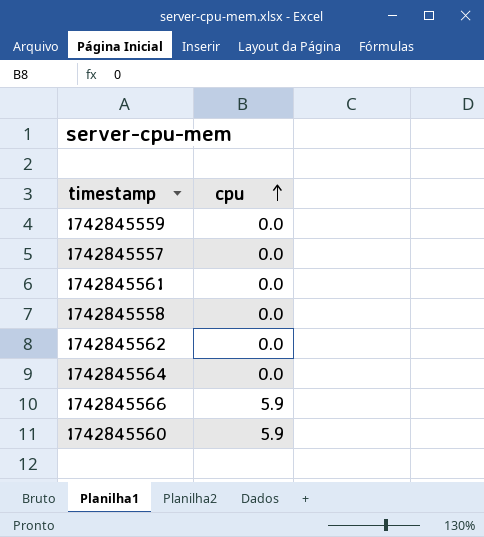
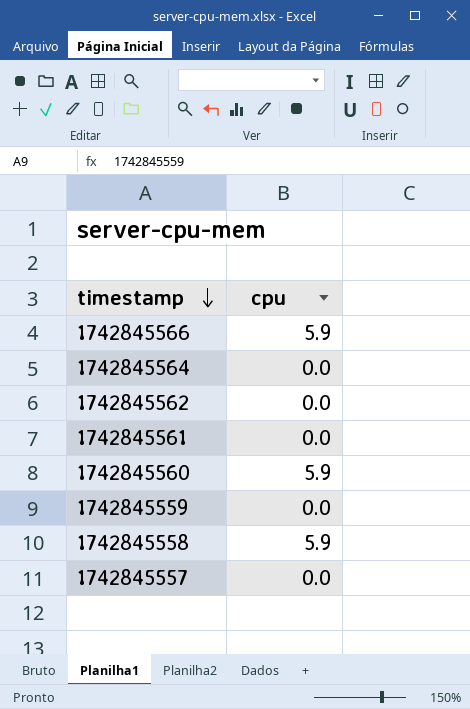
row order: cpu ascending -> timestamp descending
1742845558 | cpu: 0.0 -> 5.9

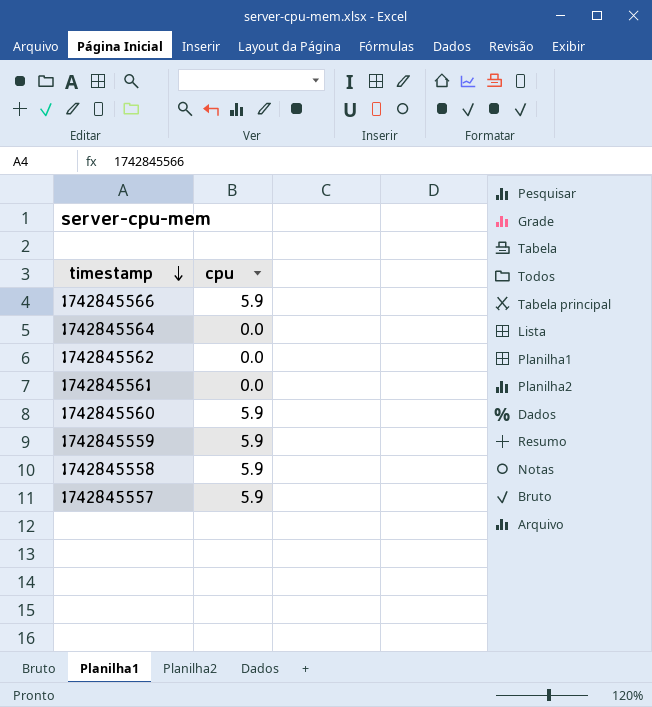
1742845559 | cpu: 0.0 -> 5.9
1742845557 | cpu: 0.0 -> 5.9

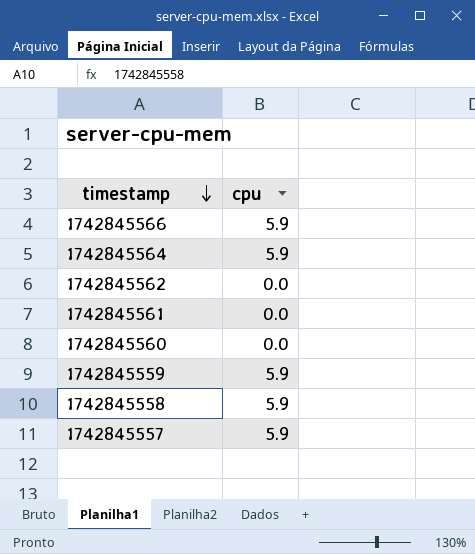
1742845564 | cpu: 0.0 -> 5.9
1742845560 | cpu: 5.9 -> 0.0

